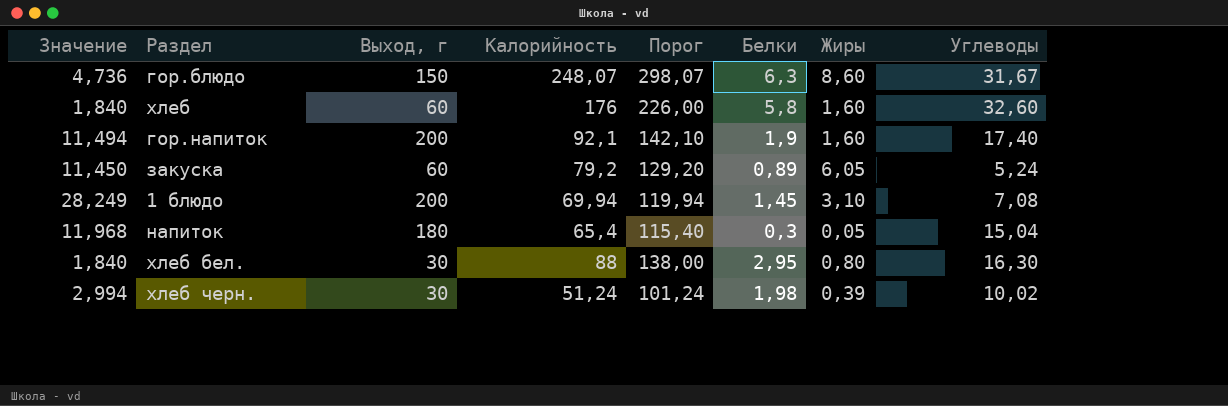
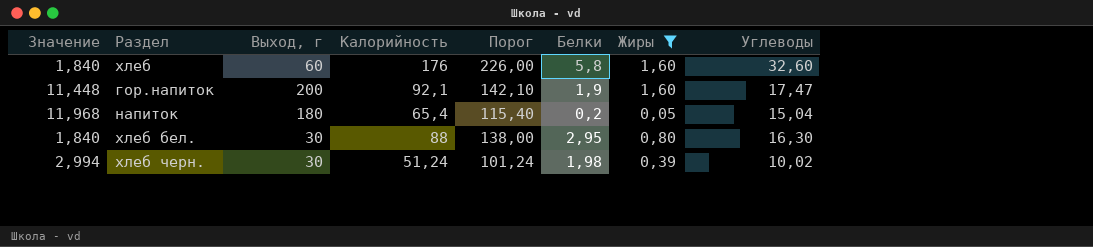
filter: none -> Жиры <= 1,60
гор.напиток | Значение: 11,494 -> 11,448
гор.напиток | Углеводы: 17,40 -> 17,47
напиток | Белки: 0,3 -> 0,2

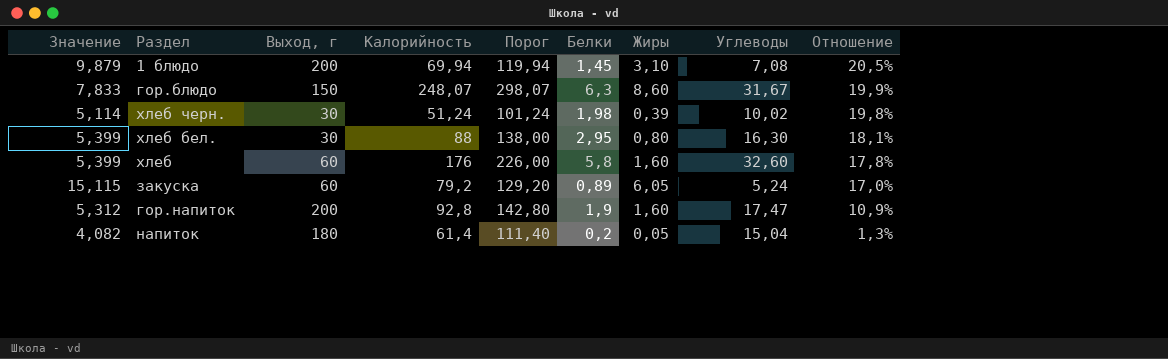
filter: Жиры <= 1,60 -> none
row order: none -> Отношение descending
column Значение | formula: [Выход, г] / [Углеводы] -> [Калорийность] / [Углеводы]
column Отношение | formula: none -> [Белки] / [Углеводы]
гор.напиток | Калорийность: 92,1 -> 92,8
гор.напиток | Порог: 142,10 -> 142,80
напиток | Калорийность: 65,4 -> 61,4
напиток | Порог: 115,40 -> 111,40

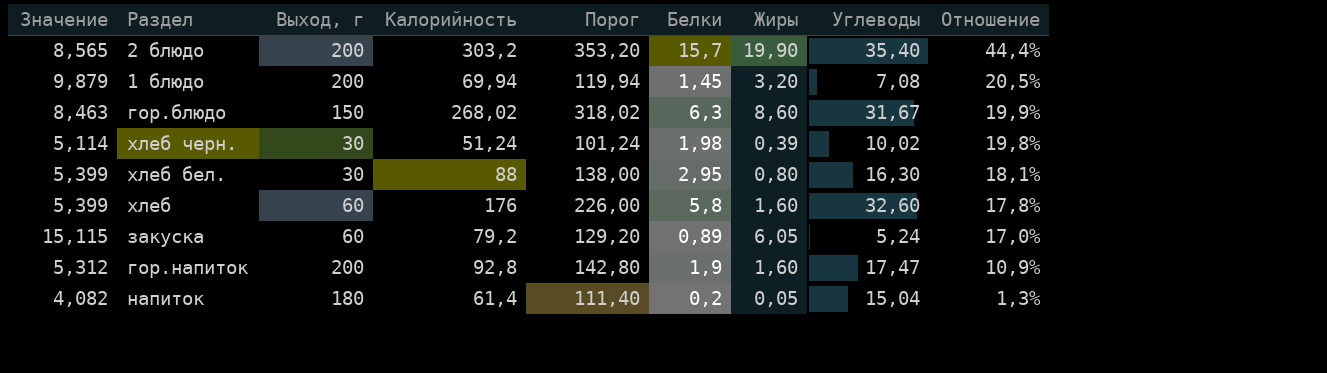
row 2 блюдо: none -> 8,565 | 200 | 303,2 | 353,20 | 15,7 | 19,90 | 35,40 | 44,4%
1 блюдо | Жиры: 3,10 -> 3,20
гор.блюдо | Значение: 7,833 -> 8,463
гор.блюдо | Калорийность: 248,07 -> 268,02
гор.блюдо | Порог: 298,07 -> 318,02

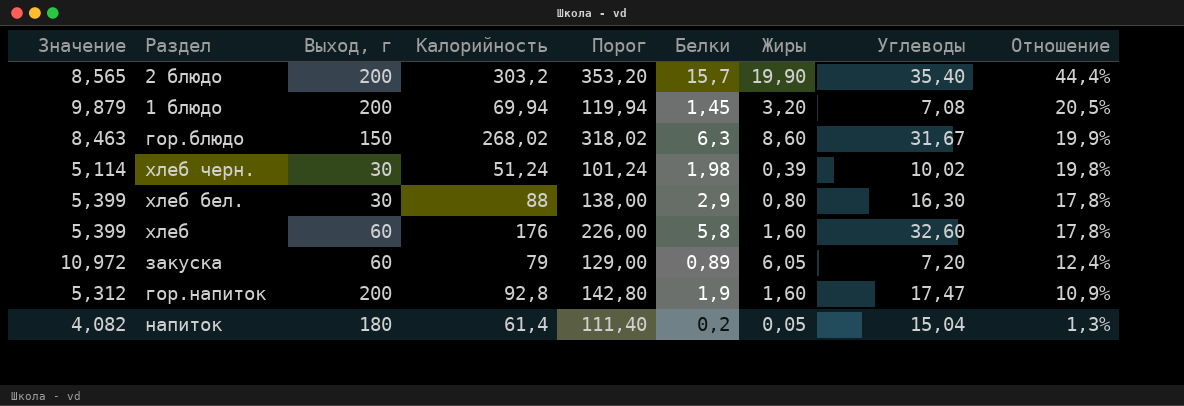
хлеб бел. | Белки: 2,95 -> 2,9
хлеб бел. | Отношение: 18,1% -> 17,8%
закуска | Значение: 15,115 -> 10,972
закуска | Калорийность: 79,2 -> 79
закуска | Порог: 129,20 -> 129,00
закуска | Углеводы: 5,24 -> 7,20
закуска | Отношение: 17,0% -> 12,4%

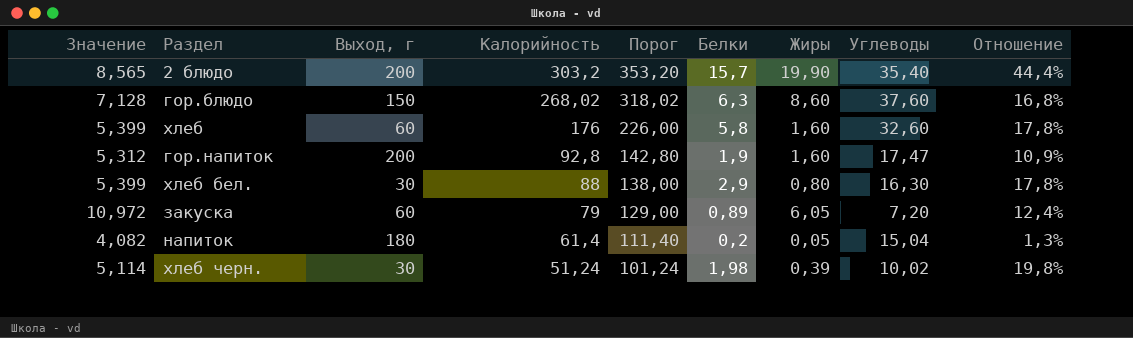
row order: Отношение descending -> Калорийность descending
row 1 блюдо: 9,879 | 200 | 69,94 | 119,94 | 1,45 | 3,20 | 7,08 | 20,5% -> none
гор.блюдо | Значение: 8,463 -> 7,128
гор.блюдо | Углеводы: 31,67 -> 37,60
гор.блюдо | Отношение: 19,9% -> 16,8%

